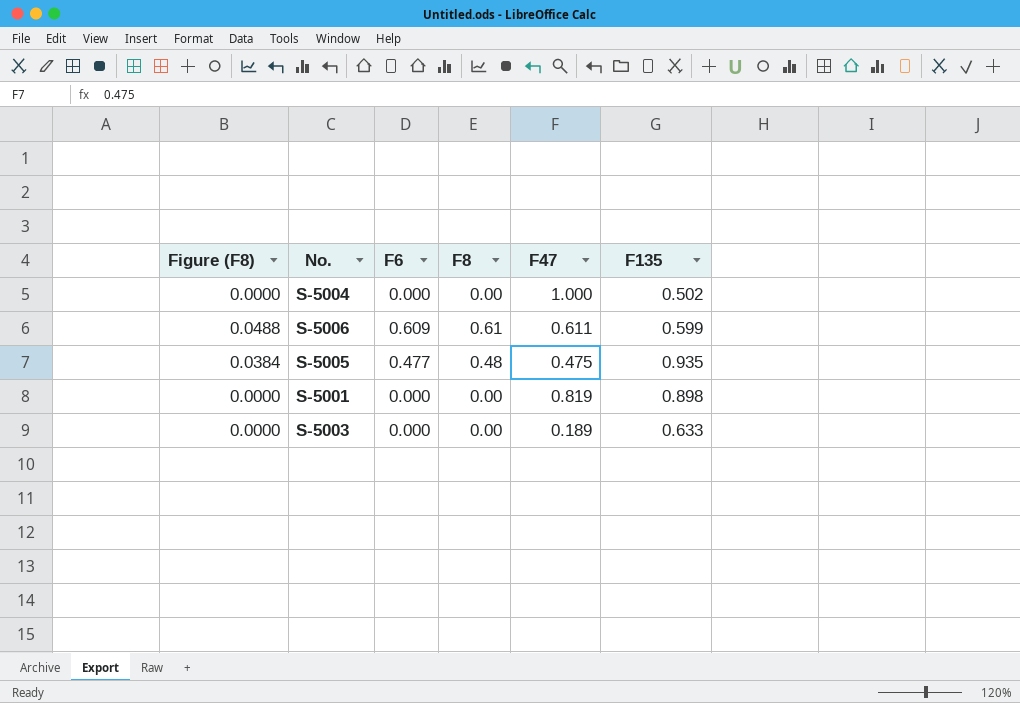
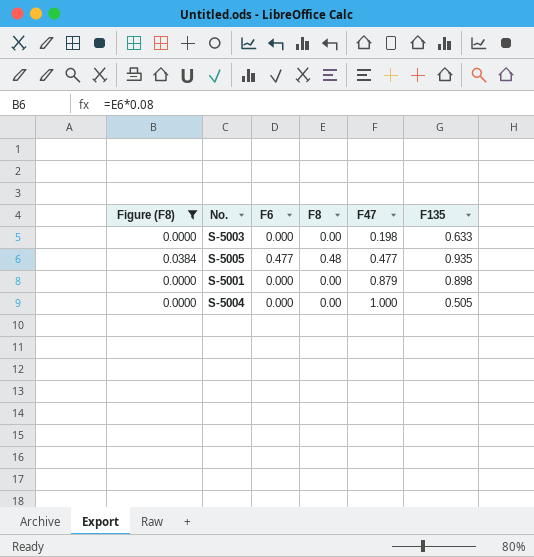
filter: none -> Figure (F8) != 0.0488
row order: none -> F47 ascending
S-5003 | F47: 0.189 -> 0.198
S-5005 | F47: 0.475 -> 0.477
S-5001 | F47: 0.819 -> 0.879
S-5004 | F135: 0.502 -> 0.505

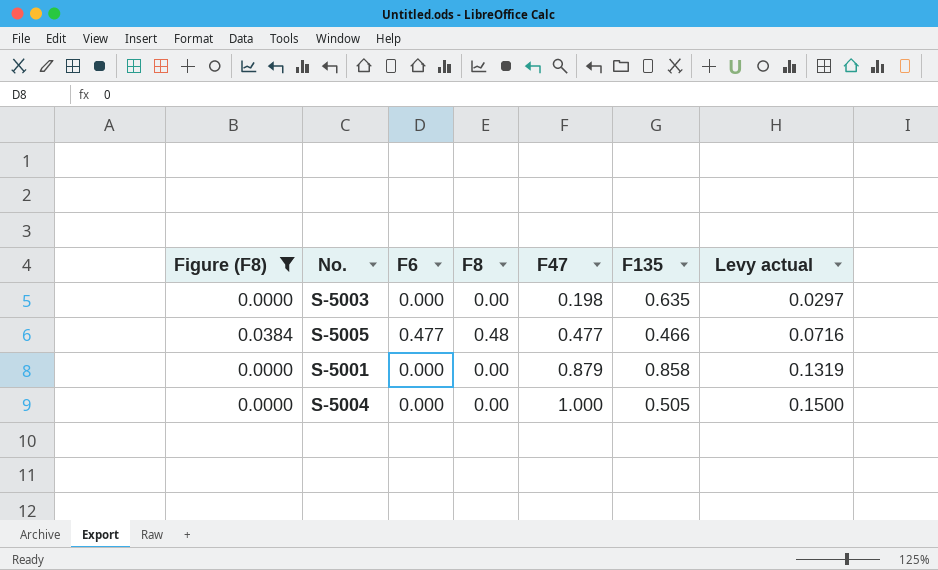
column Levy actual | formula: none -> [F47] * 0.15
S-5003 | F135: 0.633 -> 0.635
S-5005 | F135: 0.935 -> 0.466
S-5001 | F135: 0.898 -> 0.858

